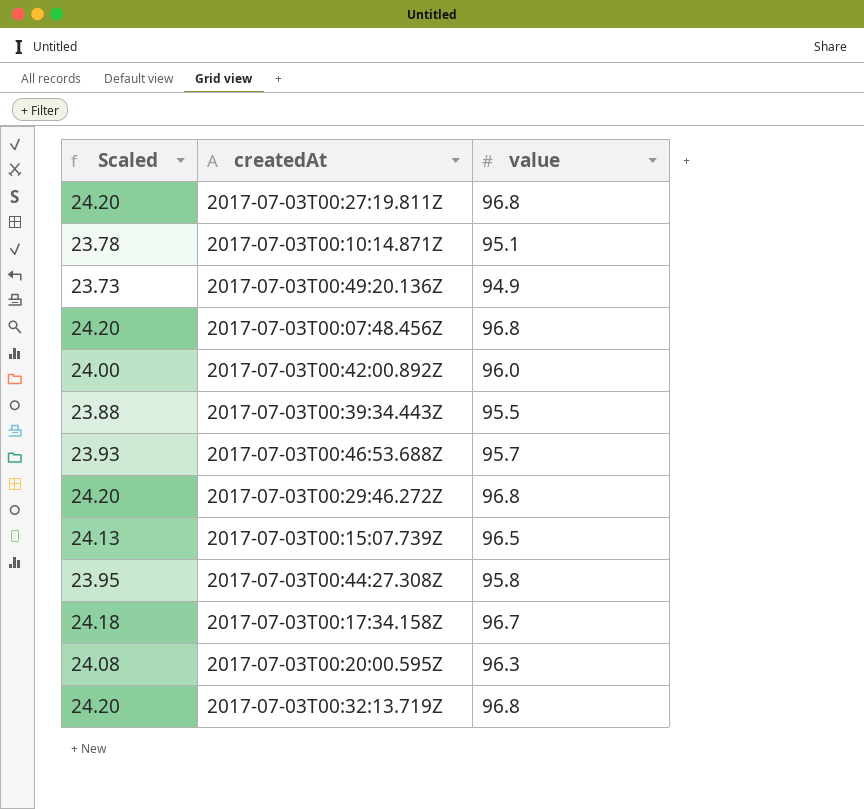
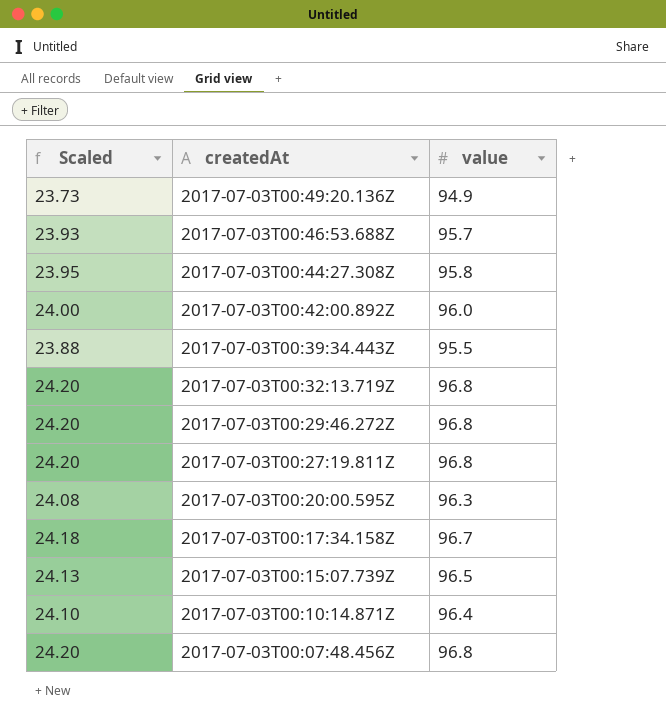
row order: none -> createdAt descending
2017-07-03T00:10:14.871Z | Scaled: 23.78 -> 24.10
2017-07-03T00:10:14.871Z | value: 95.1 -> 96.4

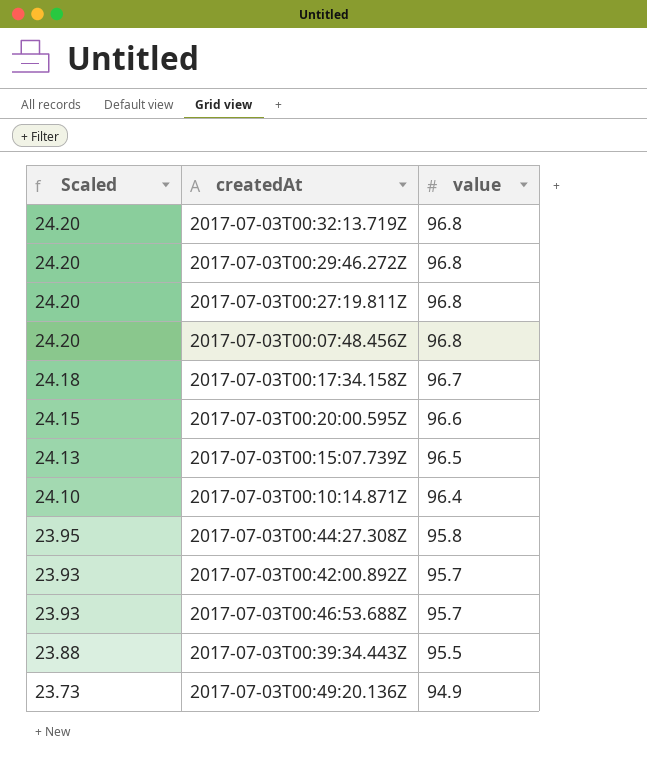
row order: createdAt descending -> Scaled descending
2017-07-03T00:20:00.595Z | Scaled: 24.08 -> 24.15
2017-07-03T00:20:00.595Z | value: 96.3 -> 96.6
2017-07-03T00:42:00.892Z | Scaled: 24.00 -> 23.93
2017-07-03T00:42:00.892Z | value: 96.0 -> 95.7

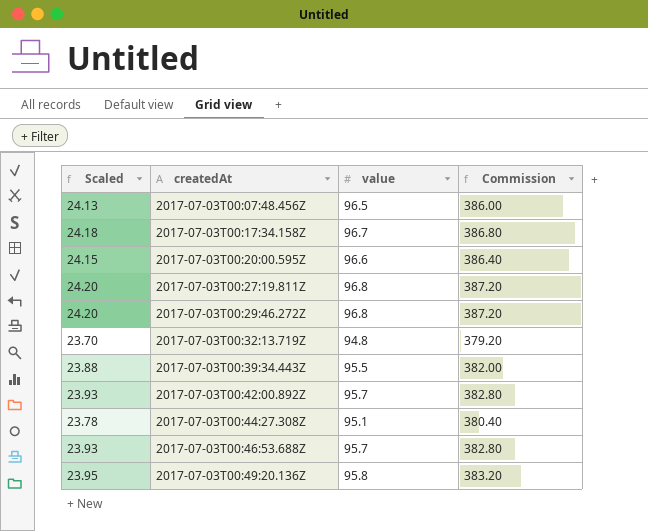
row order: Scaled descending -> createdAt ascending
column Commission | formula: none -> [value] * 4
row 2017-07-03T00:15:07.739Z: 24.13 | 96.5 -> none
row 2017-07-03T00:10:14.871Z: 24.10 | 96.4 -> none
2017-07-03T00:07:48.456Z | Scaled: 24.20 -> 24.13
2017-07-03T00:07:48.456Z | value: 96.8 -> 96.5
2017-07-03T00:32:13.719Z | Scaled: 24.20 -> 23.70
2017-07-03T00:32:13.719Z | value: 96.8 -> 94.8
2017-07-03T00:44:27.308Z | Scaled: 23.95 -> 23.78
2017-07-03T00:44:27.308Z | value: 95.8 -> 95.1
2017-07-03T00:49:20.136Z | Scaled: 23.73 -> 23.95
2017-07-03T00:49:20.136Z | value: 94.9 -> 95.8

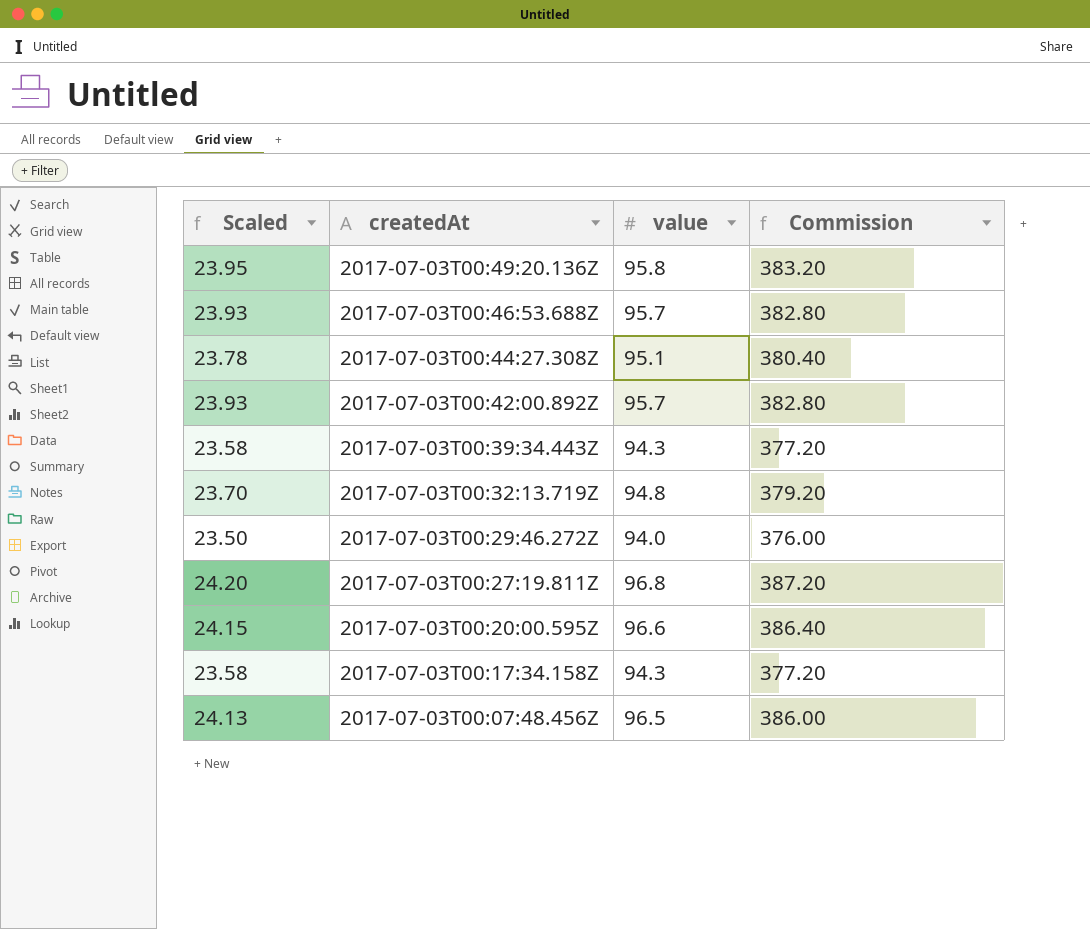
row order: createdAt ascending -> createdAt descending
2017-07-03T00:39:34.443Z | Scaled: 23.88 -> 23.58
2017-07-03T00:39:34.443Z | value: 95.5 -> 94.3
2017-07-03T00:39:34.443Z | Commission: 382.00 -> 377.20
2017-07-03T00:29:46.272Z | Scaled: 24.20 -> 23.50
2017-07-03T00:29:46.272Z | value: 96.8 -> 94.0
2017-07-03T00:29:46.272Z | Commission: 387.20 -> 376.00
2017-07-03T00:17:34.158Z | Scaled: 24.18 -> 23.58
2017-07-03T00:17:34.158Z | value: 96.7 -> 94.3
2017-07-03T00:17:34.158Z | Commission: 386.80 -> 377.20

